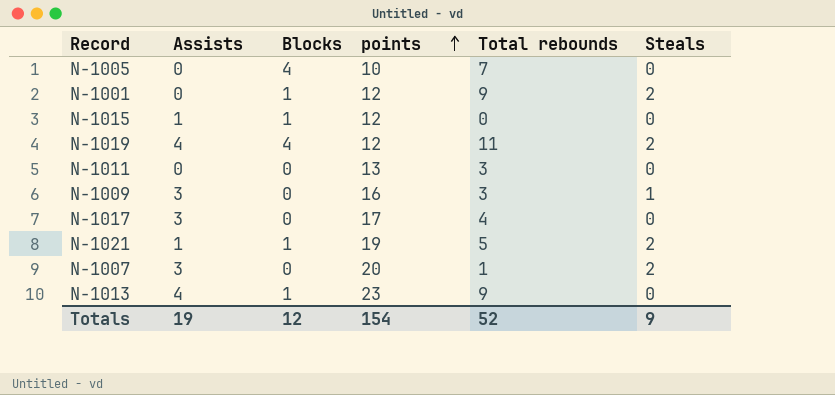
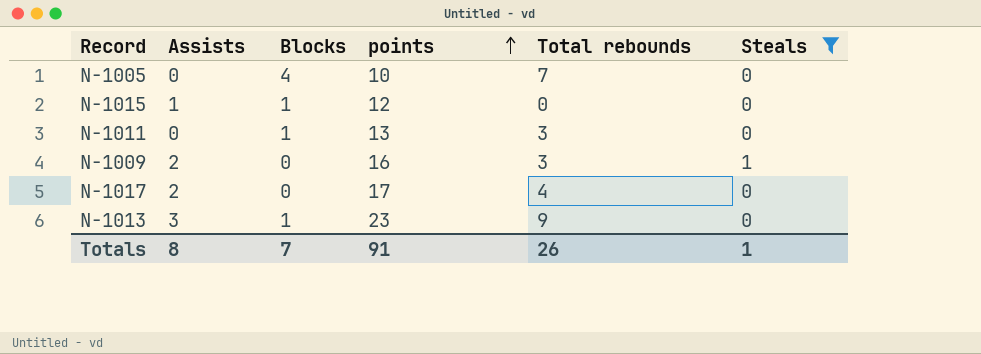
filter: none -> Steals != 2
N-1011 | Blocks: 0 -> 1
N-1009 | Assists: 3 -> 2
N-1017 | Assists: 3 -> 2
N-1013 | Assists: 4 -> 3
Totals | Assists: 19 -> 8
Totals | Blocks: 12 -> 7
Totals | points: 154 -> 91
Totals | Total rebounds: 52 -> 26
Totals | Steals: 9 -> 1

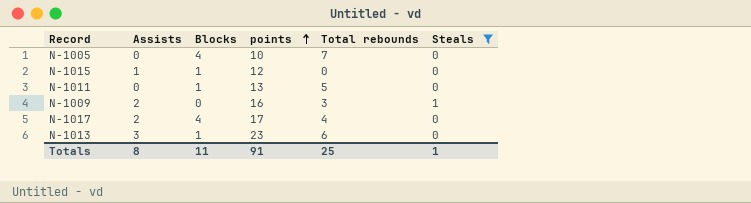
N-1011 | Total rebounds: 3 -> 5
N-1017 | Blocks: 0 -> 4
N-1013 | Total rebounds: 9 -> 6
Totals | Blocks: 7 -> 11
Totals | Total rebounds: 26 -> 25

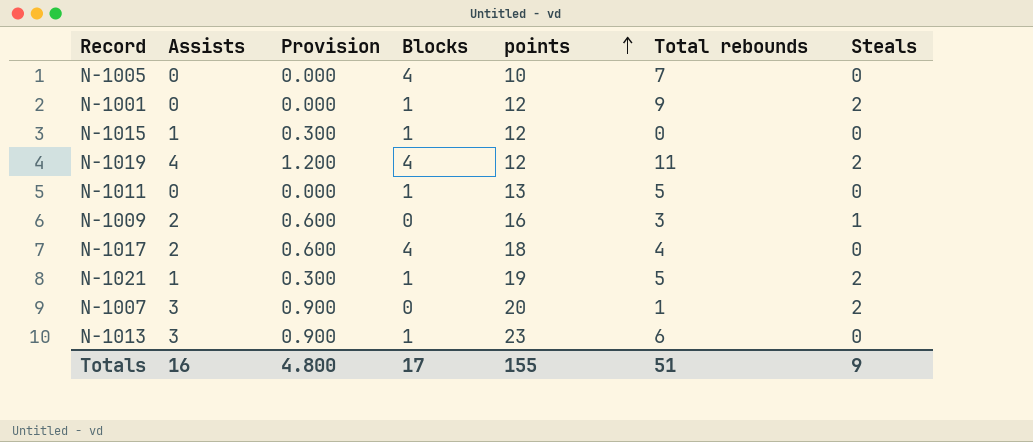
filter: Steals != 2 -> none
column Provision | formula: none -> [Assists] * 0.3
N-1017 | points: 17 -> 18
Totals | Assists: 8 -> 16
Totals | Blocks: 11 -> 17
Totals | points: 91 -> 155
Totals | Total rebounds: 25 -> 51
Totals | Steals: 1 -> 9

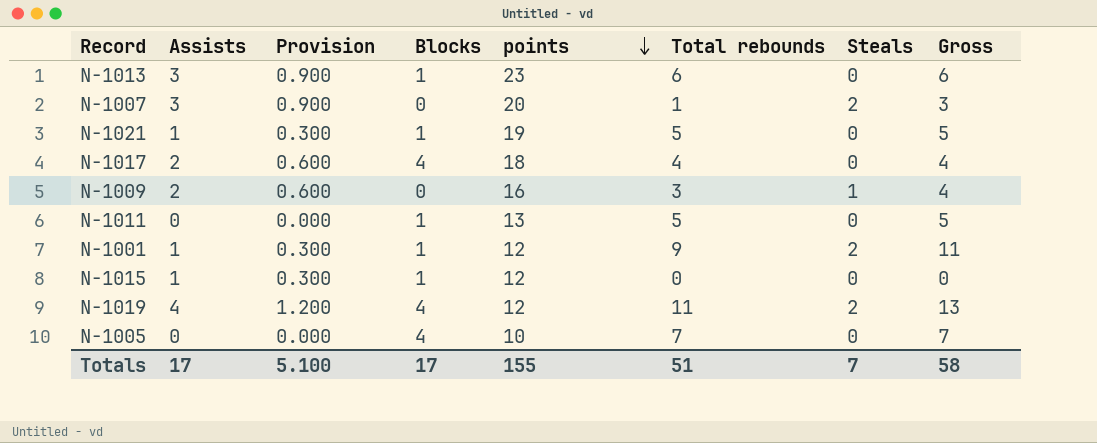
row order: points ascending -> points descending
column Gross | formula: none -> [Total rebounds] + [Steals]
N-1021 | Steals: 2 -> 0
N-1001 | Assists: 0 -> 1
N-1001 | Provision: 0.000 -> 0.300
Totals | Assists: 16 -> 17
Totals | Provision: 4.800 -> 5.100
Totals | Steals: 9 -> 7

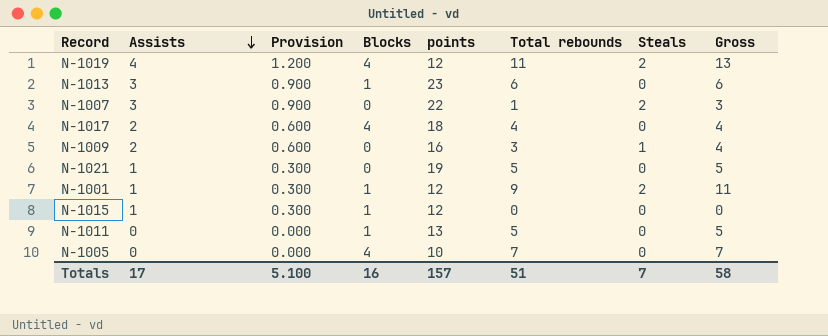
row order: points descending -> Assists descending
N-1007 | points: 20 -> 22
N-1021 | Blocks: 1 -> 0
Totals | Blocks: 17 -> 16
Totals | points: 155 -> 157

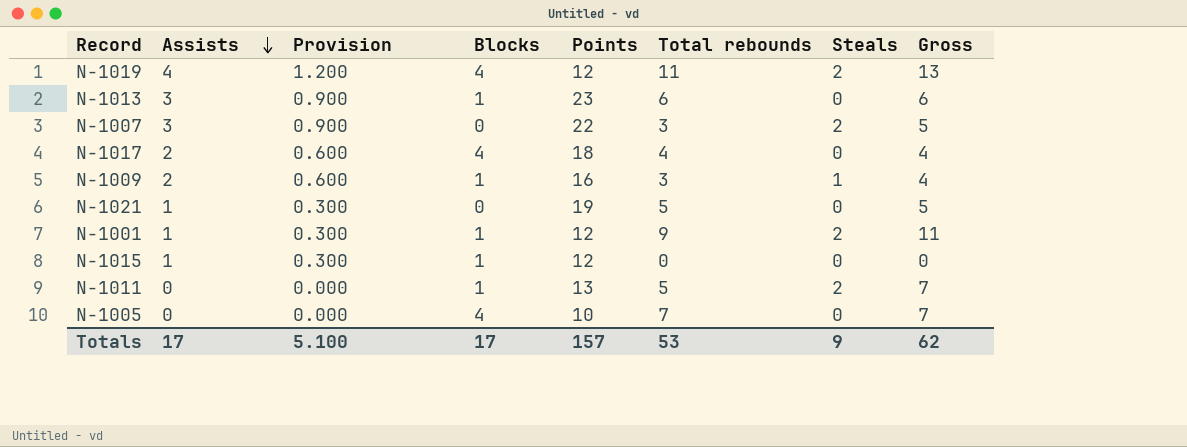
column name: points -> Points
N-1007 | Total rebounds: 1 -> 3
N-1007 | Gross: 3 -> 5
N-1009 | Blocks: 0 -> 1
N-1011 | Steals: 0 -> 2
N-1011 | Gross: 5 -> 7
Totals | Blocks: 16 -> 17
Totals | Total rebounds: 51 -> 53
Totals | Steals: 7 -> 9
Totals | Gross: 58 -> 62

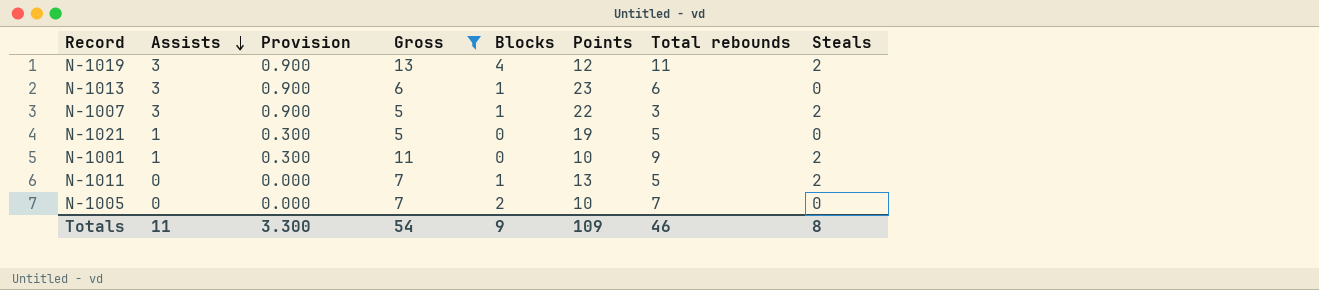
filter: none -> Gross >= 5
column Gross | position: 8 -> 4
N-1019 | Assists: 4 -> 3
N-1019 | Provision: 1.200 -> 0.900
N-1007 | Blocks: 0 -> 1
N-1001 | Blocks: 1 -> 0
N-1001 | Points: 12 -> 10
N-1005 | Blocks: 4 -> 2
Totals | Assists: 17 -> 11
Totals | Provision: 5.100 -> 3.300
Totals | Gross: 62 -> 54
Totals | Blocks: 17 -> 9
Totals | Points: 157 -> 109
Totals | Total rebounds: 53 -> 46
Totals | Steals: 9 -> 8

